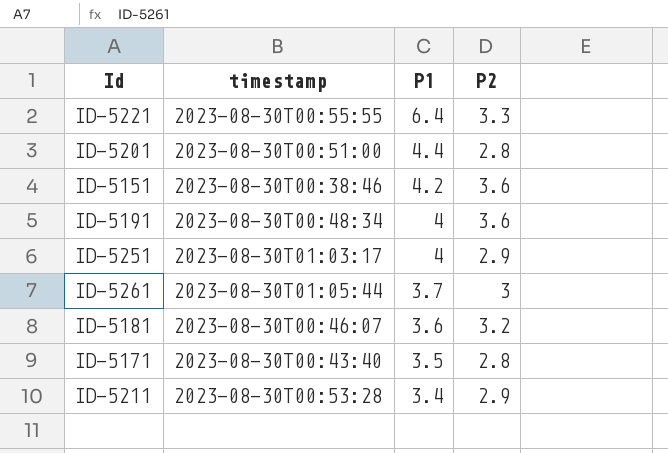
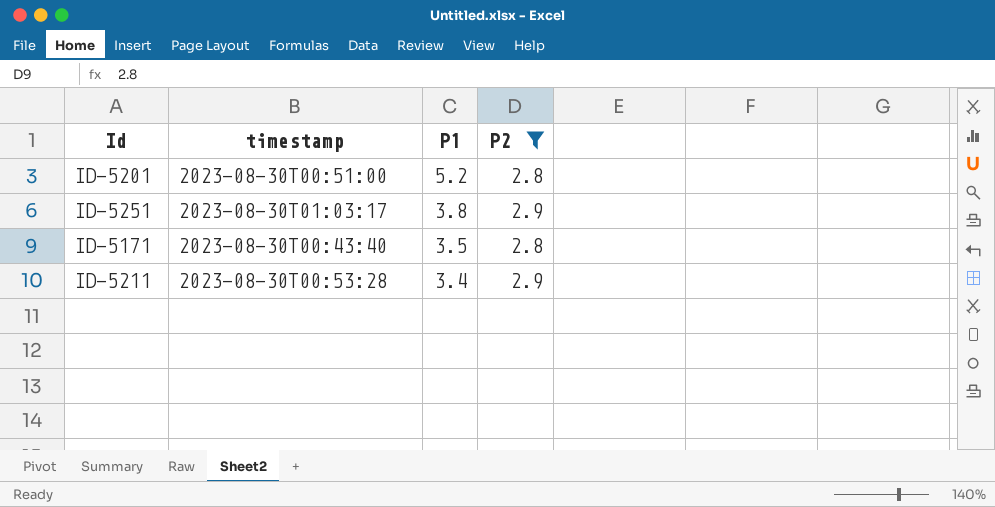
filter: none -> P2 <= 2.9
ID-5201 | P1: 4.4 -> 5.2
ID-5251 | P1: 4 -> 3.8

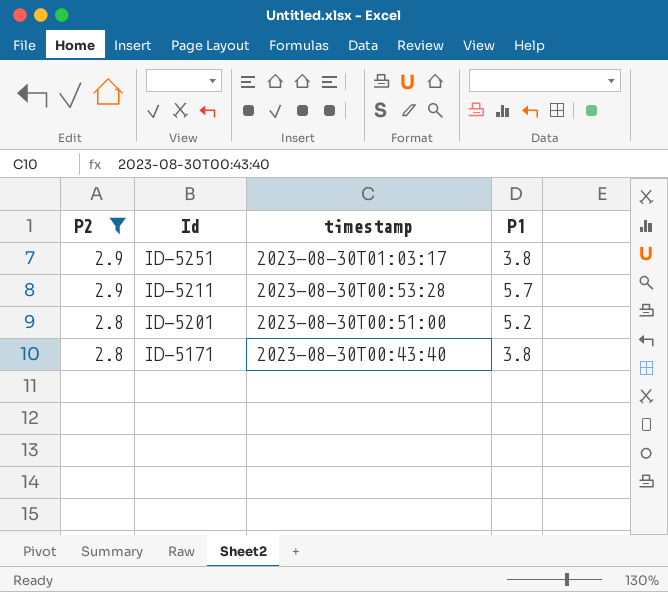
row order: P1 descending -> P2 descending
column P2 | position: 4 -> 1
ID-5211 | P1: 3.4 -> 5.7
ID-5171 | P1: 3.5 -> 3.8

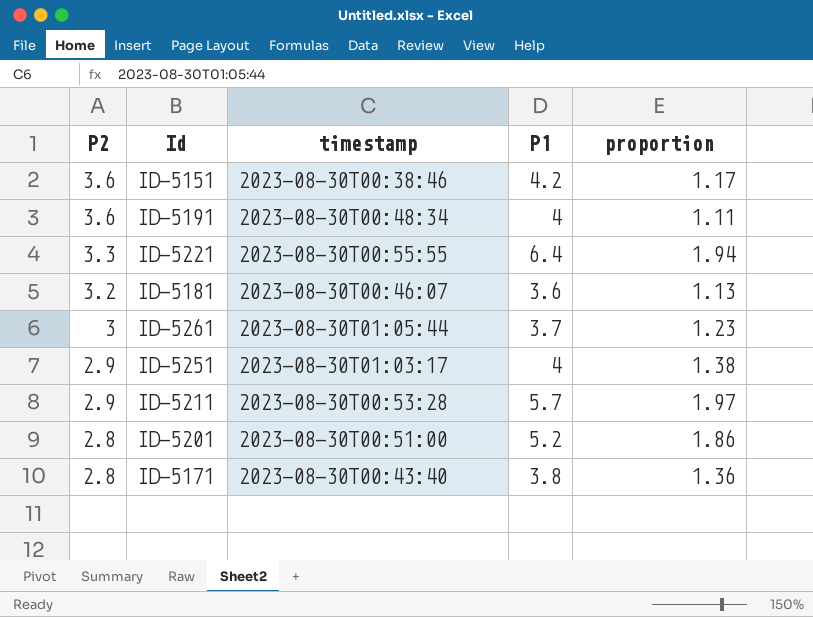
filter: P2 <= 2.9 -> none
column proportion | formula: none -> [P1] / [P2]
ID-5251 | P1: 3.8 -> 4

